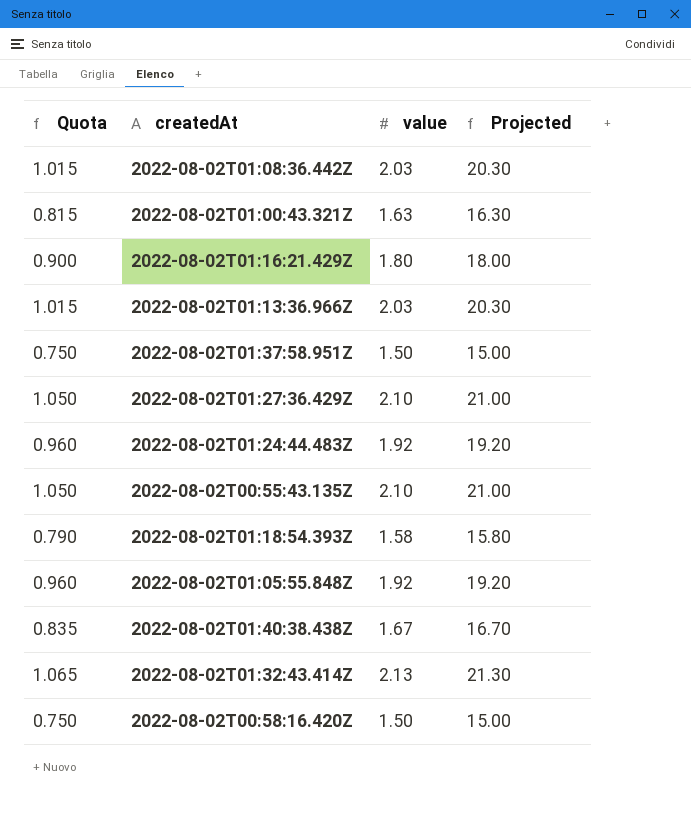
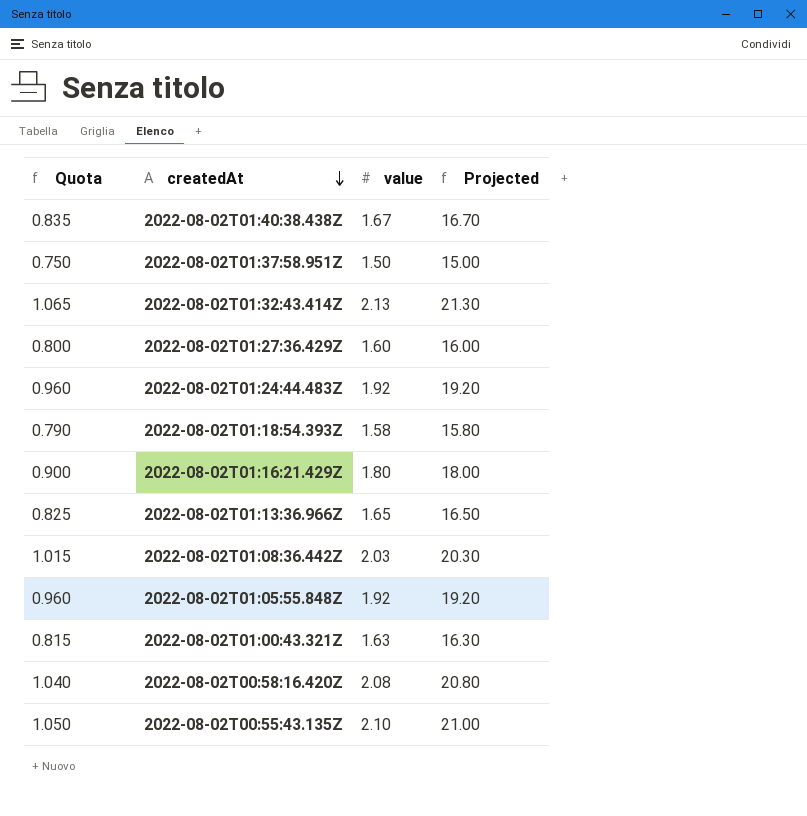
row order: none -> createdAt descending
2022-08-02T01:27:36.429Z | Quota: 1.050 -> 0.800
2022-08-02T01:27:36.429Z | value: 2.10 -> 1.60
2022-08-02T01:27:36.429Z | Projected: 21.00 -> 16.00
2022-08-02T01:13:36.966Z | Quota: 1.015 -> 0.825
2022-08-02T01:13:36.966Z | value: 2.03 -> 1.65
2022-08-02T01:13:36.966Z | Projected: 20.30 -> 16.50
2022-08-02T00:58:16.420Z | Quota: 0.750 -> 1.040
2022-08-02T00:58:16.420Z | value: 1.50 -> 2.08
2022-08-02T00:58:16.420Z | Projected: 15.00 -> 20.80

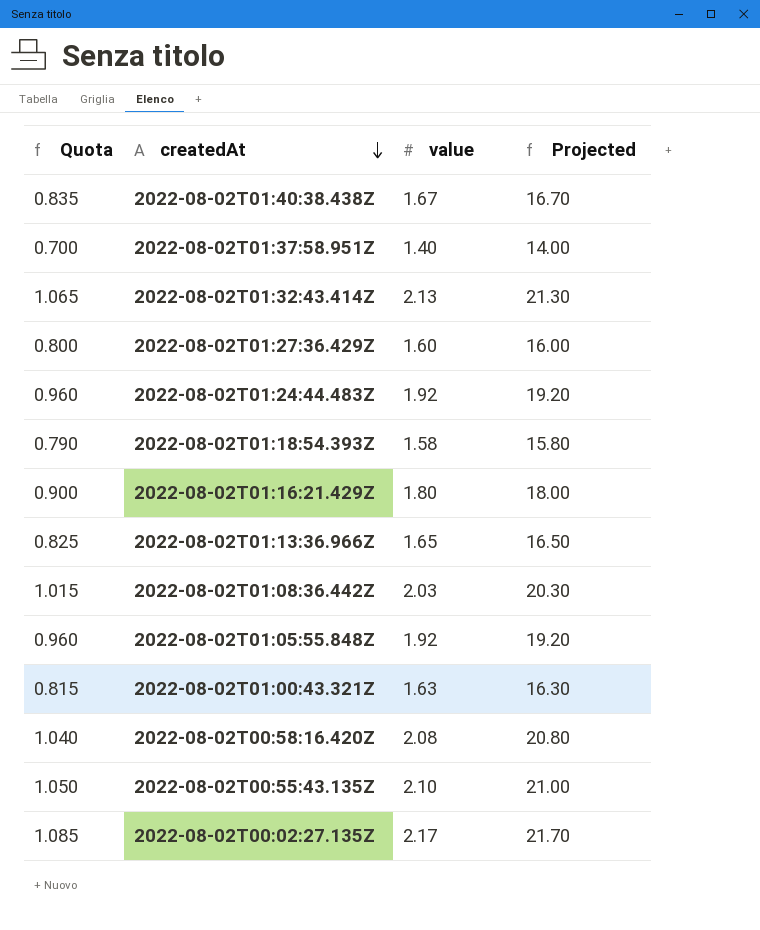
2022-08-02T01:37:58.951Z | Quota: 0.750 -> 0.700
2022-08-02T01:37:58.951Z | value: 1.50 -> 1.40
2022-08-02T01:37:58.951Z | Projected: 15.00 -> 14.00
row 2022-08-02T00:02:27.135Z: none -> 1.085 | 2.17 | 21.70

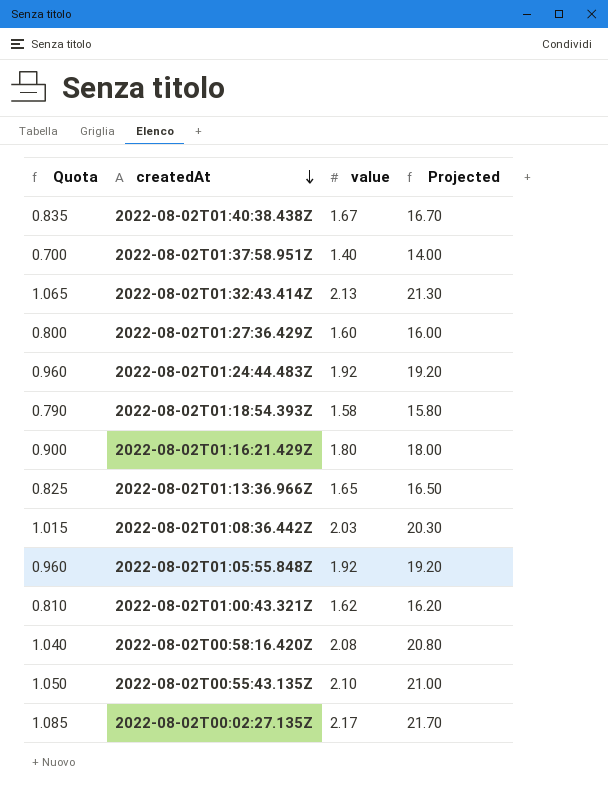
2022-08-02T01:00:43.321Z | Quota: 0.815 -> 0.810
2022-08-02T01:00:43.321Z | value: 1.63 -> 1.62
2022-08-02T01:00:43.321Z | Projected: 16.30 -> 16.20

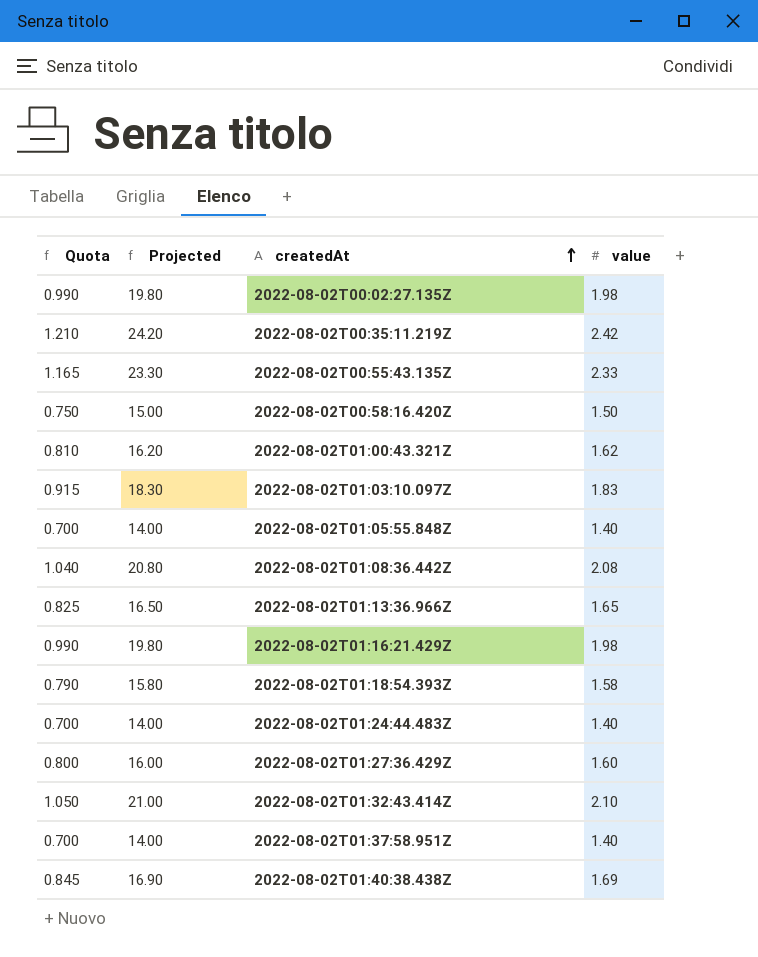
row order: createdAt descending -> createdAt ascending
column Projected | position: 4 -> 2
2022-08-02T00:02:27.135Z | Quota: 1.085 -> 0.990
2022-08-02T00:02:27.135Z | Projected: 21.70 -> 19.80
2022-08-02T00:02:27.135Z | value: 2.17 -> 1.98
row 2022-08-02T00:35:11.219Z: none -> 1.210 | 24.20 | 2.42
2022-08-02T00:55:43.135Z | Quota: 1.050 -> 1.165
2022-08-02T00:55:43.135Z | Projected: 21.00 -> 23.30
2022-08-02T00:55:43.135Z | value: 2.10 -> 2.33
2022-08-02T00:58:16.420Z | Quota: 1.040 -> 0.750
2022-08-02T00:58:16.420Z | Projected: 20.80 -> 15.00
2022-08-02T00:58:16.420Z | value: 2.08 -> 1.50
row 2022-08-02T01:03:10.097Z: none -> 0.915 | 18.30 | 1.83
2022-08-02T01:05:55.848Z | Quota: 0.960 -> 0.700
2022-08-02T01:05:55.848Z | Projected: 19.20 -> 14.00
2022-08-02T01:05:55.848Z | value: 1.92 -> 1.40
2022-08-02T01:08:36.442Z | Quota: 1.015 -> 1.040
2022-08-02T01:08:36.442Z | Projected: 20.30 -> 20.80
2022-08-02T01:08:36.442Z | value: 2.03 -> 2.08
2022-08-02T01:16:21.429Z | Quota: 0.900 -> 0.990
2022-08-02T01:16:21.429Z | Projected: 18.00 -> 19.80
2022-08-02T01:16:21.429Z | value: 1.80 -> 1.98
2022-08-02T01:24:44.483Z | Quota: 0.960 -> 0.700
2022-08-02T01:24:44.483Z | Projected: 19.20 -> 14.00
2022-08-02T01:24:44.483Z | value: 1.92 -> 1.40
2022-08-02T01:32:43.414Z | Quota: 1.065 -> 1.050
2022-08-02T01:32:43.414Z | Projected: 21.30 -> 21.00
2022-08-02T01:32:43.414Z | value: 2.13 -> 2.10
2022-08-02T01:40:38.438Z | Quota: 0.835 -> 0.845
2022-08-02T01:40:38.438Z | Projected: 16.70 -> 16.90
2022-08-02T01:40:38.438Z | value: 1.67 -> 1.69

